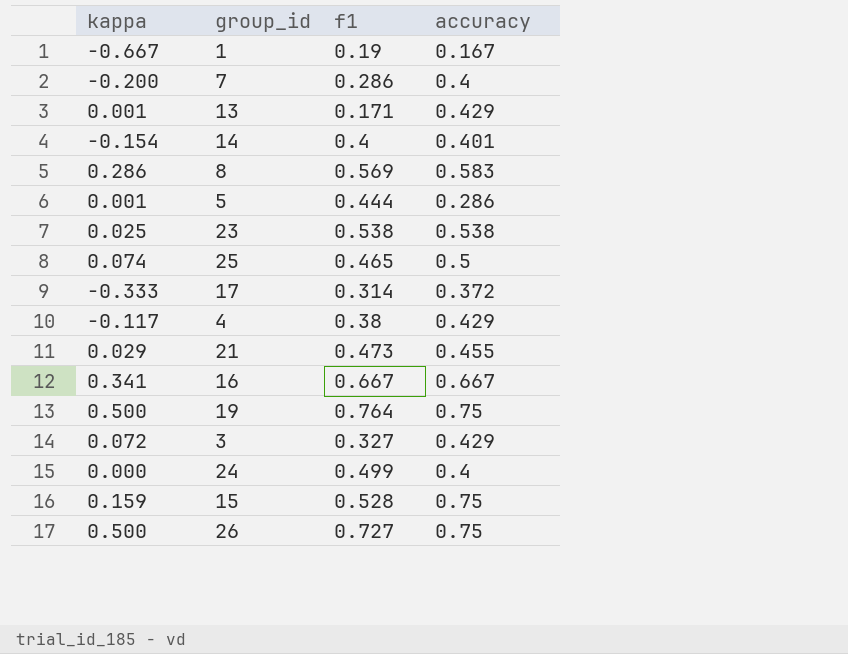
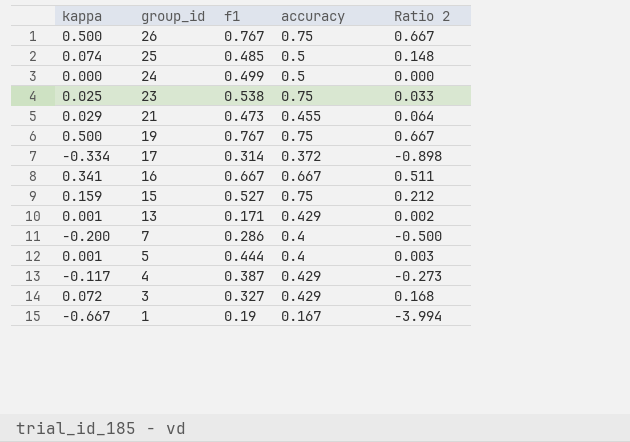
row order: none -> group_id descending
column Ratio 2 | formula: none -> [kappa] / [accuracy]
row 14: -0.154 | 0.4 | 0.401 -> none
row 8: 0.286 | 0.569 | 0.583 -> none
26 | f1: 0.727 -> 0.767
25 | f1: 0.465 -> 0.485
24 | accuracy: 0.4 -> 0.5
23 | accuracy: 0.538 -> 0.75
19 | f1: 0.764 -> 0.767
17 | kappa: -0.333 -> -0.334
15 | f1: 0.528 -> 0.527
5 | accuracy: 0.286 -> 0.4
4 | f1: 0.38 -> 0.387

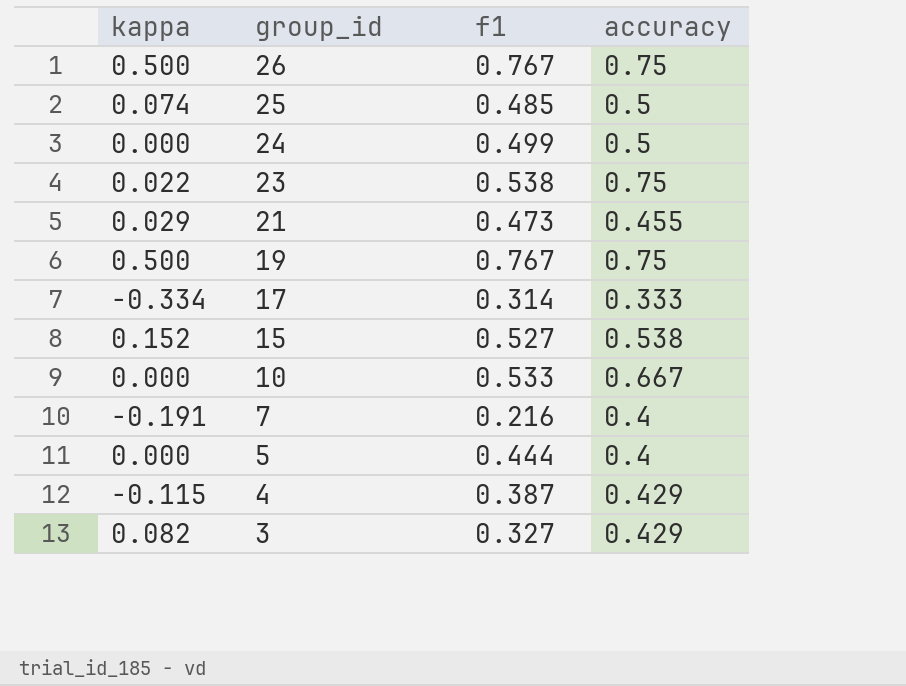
column Ratio 2 | formula: [kappa] / [accuracy] -> none
row 16: 0.341 | 0.667 | 0.667 | 0.511 -> none
row 13: 0.001 | 0.171 | 0.429 | 0.002 -> none
row 1: -0.667 | 0.19 | 0.167 | -3.994 -> none
23 | kappa: 0.025 -> 0.022
17 | accuracy: 0.372 -> 0.333
15 | kappa: 0.159 -> 0.152
15 | accuracy: 0.75 -> 0.538
row 10: none -> 0.000 | 0.533 | 0.667
7 | kappa: -0.200 -> -0.191
7 | f1: 0.286 -> 0.216
5 | kappa: 0.001 -> 0.000
4 | kappa: -0.117 -> -0.115
3 | kappa: 0.072 -> 0.082

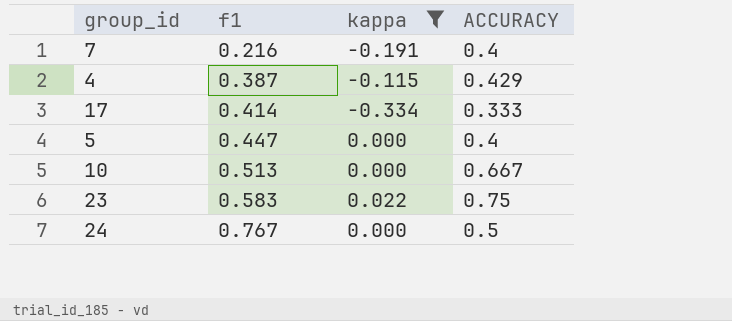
filter: none -> kappa <= 0.022
row order: group_id descending -> f1 ascending
column kappa | position: 1 -> 3
column name: accuracy -> ACCURACY
17 | f1: 0.314 -> 0.414
5 | f1: 0.444 -> 0.447
10 | f1: 0.533 -> 0.513
23 | f1: 0.538 -> 0.583
24 | f1: 0.499 -> 0.767

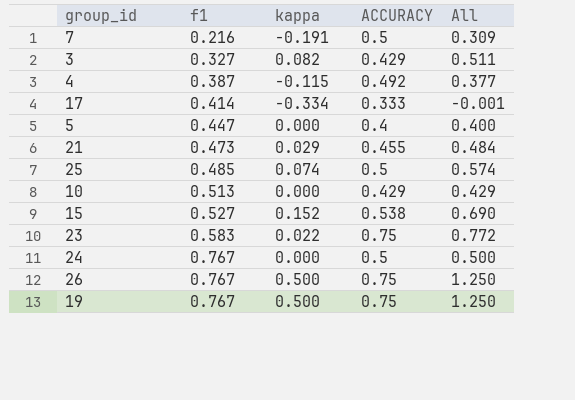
filter: kappa <= 0.022 -> none
column All | formula: none -> [kappa] + [ACCURACY]
7 | ACCURACY: 0.4 -> 0.5
4 | ACCURACY: 0.429 -> 0.492
10 | ACCURACY: 0.667 -> 0.429

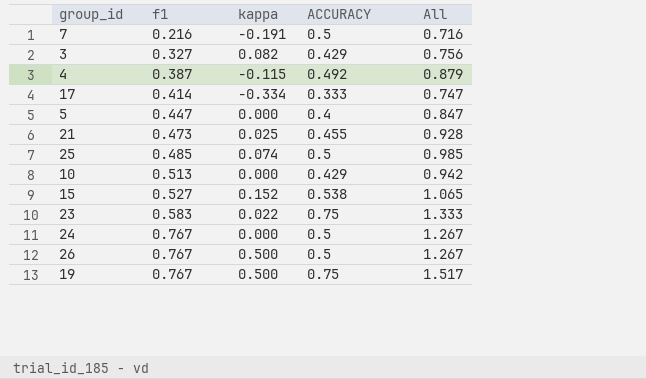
column All | formula: [kappa] + [ACCURACY] -> [f1] + [ACCURACY]
21 | kappa: 0.029 -> 0.025
26 | ACCURACY: 0.75 -> 0.5

